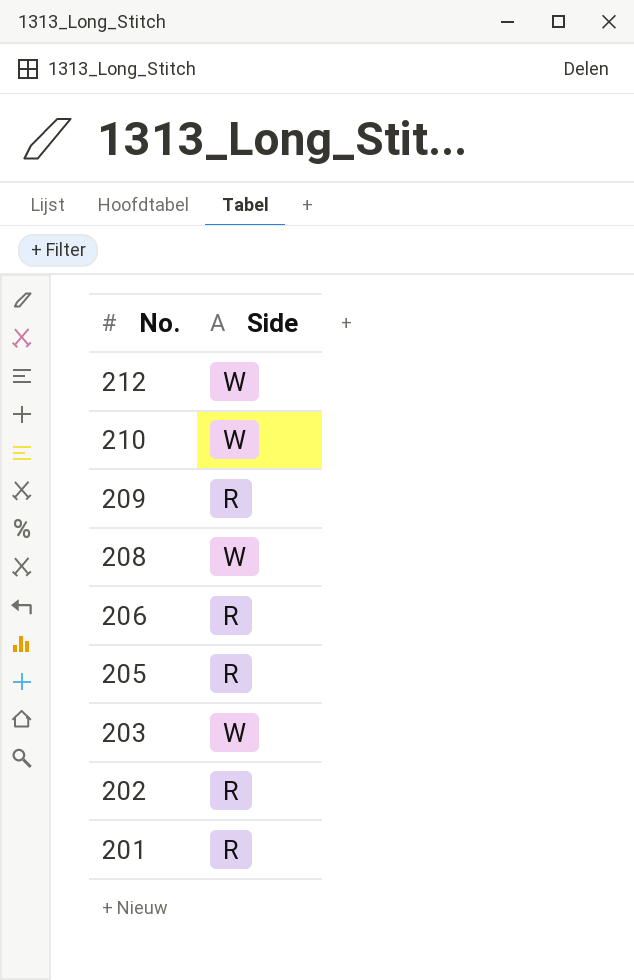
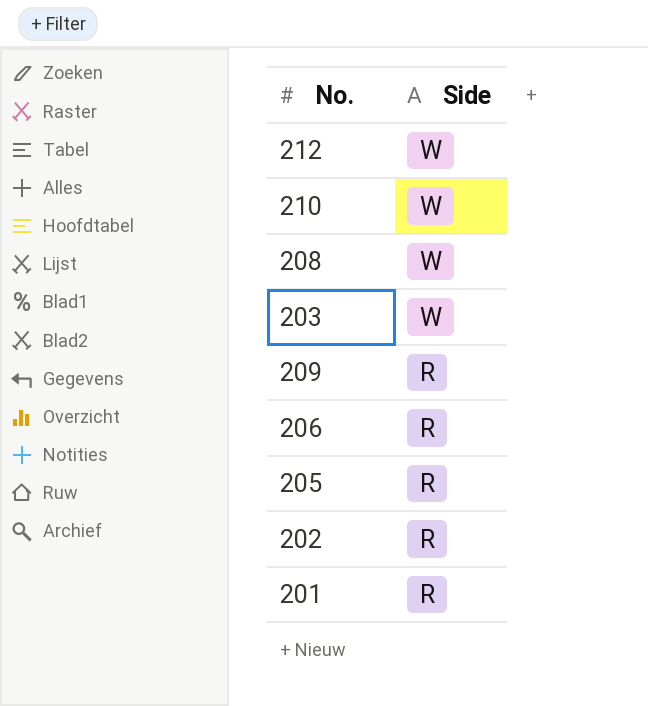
row order: No. descending -> Side descending

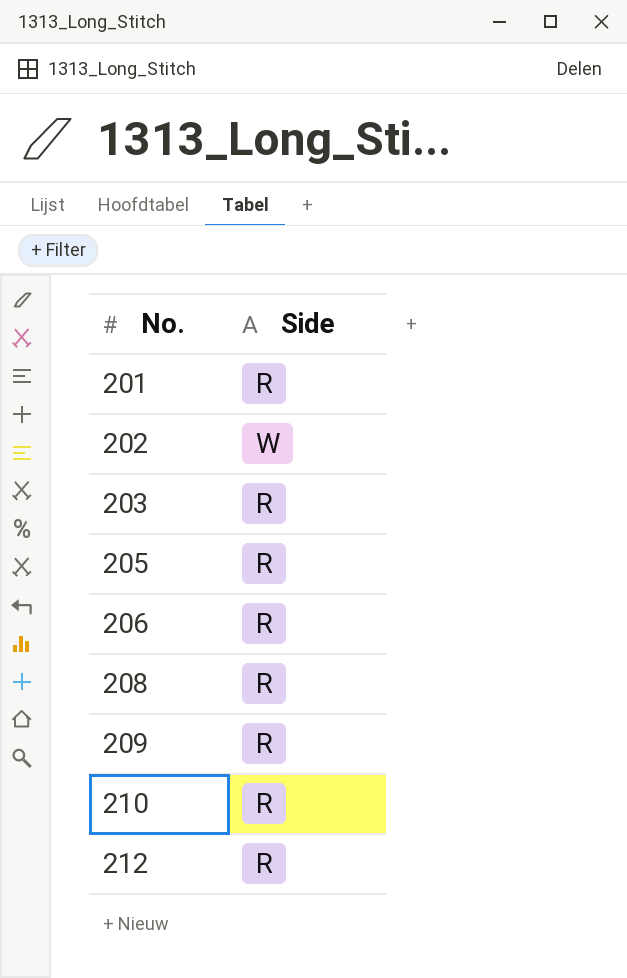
row order: Side descending -> No. ascending
202 | Side: R -> W
203 | Side: W -> R
208 | Side: W -> R
210 | Side: W -> R
212 | Side: W -> R

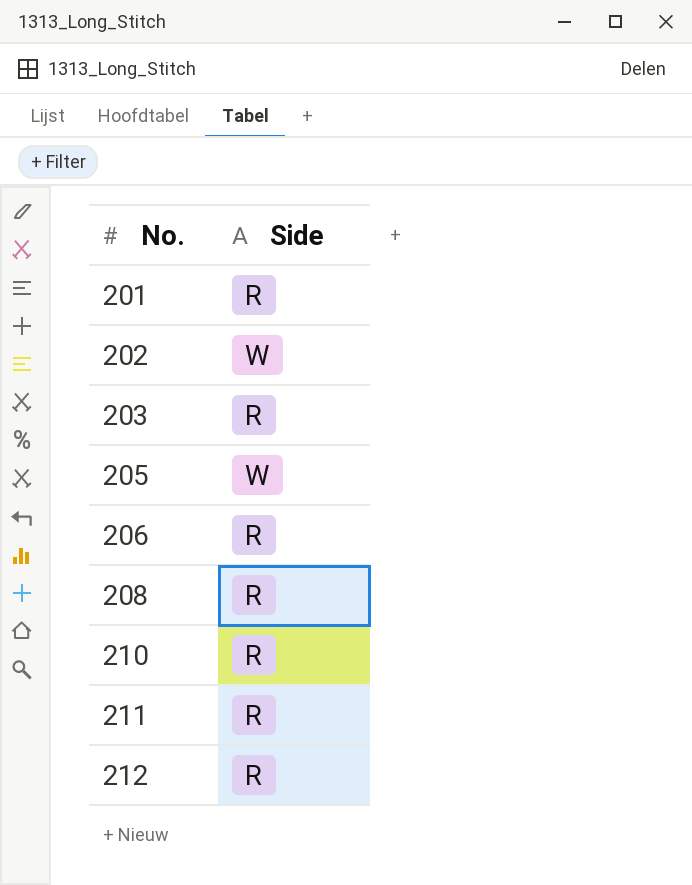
row 209: R -> none
205 | Side: R -> W
row 211: none -> R

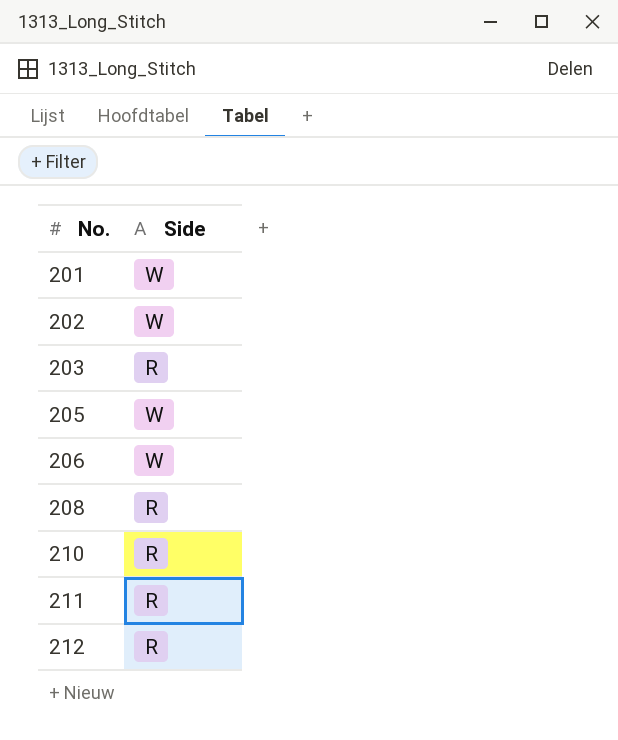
201 | Side: R -> W
206 | Side: R -> W

